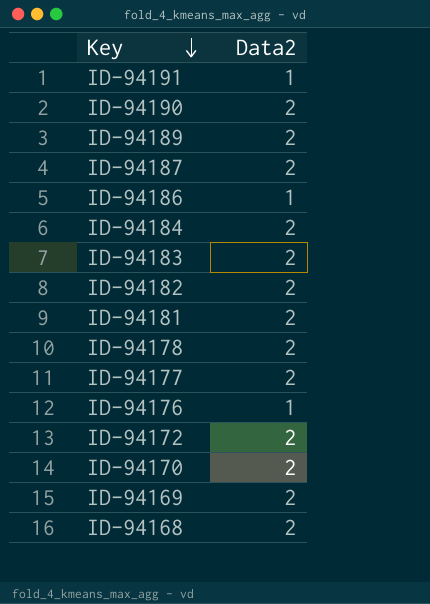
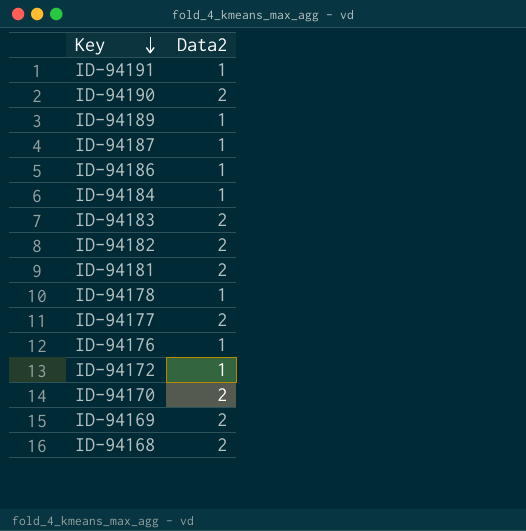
ID-94189 | Data2: 2 -> 1
ID-94187 | Data2: 2 -> 1
ID-94184 | Data2: 2 -> 1
ID-94178 | Data2: 2 -> 1
ID-94172 | Data2: 2 -> 1

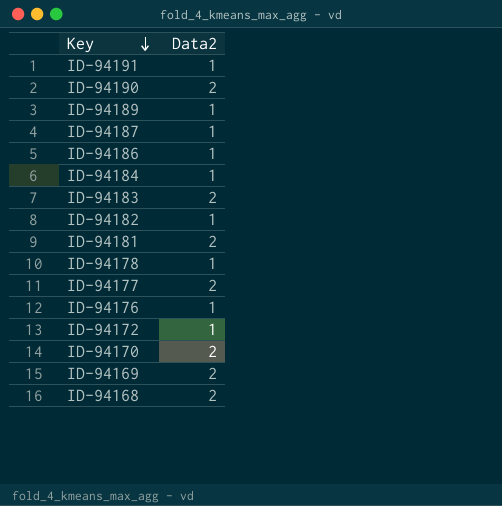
ID-94182 | Data2: 2 -> 1

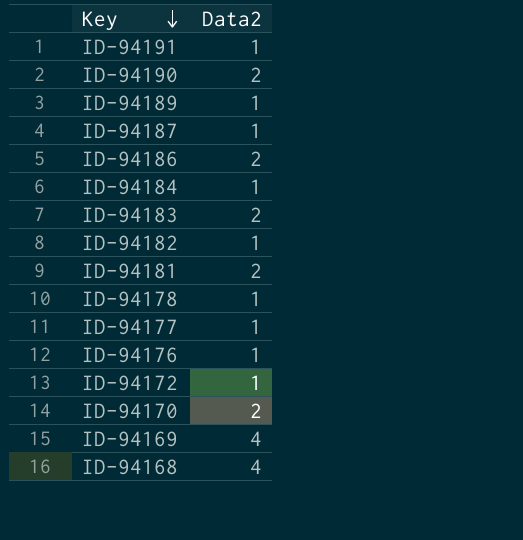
ID-94186 | Data2: 1 -> 2
ID-94177 | Data2: 2 -> 1
ID-94169 | Data2: 2 -> 4
ID-94168 | Data2: 2 -> 4

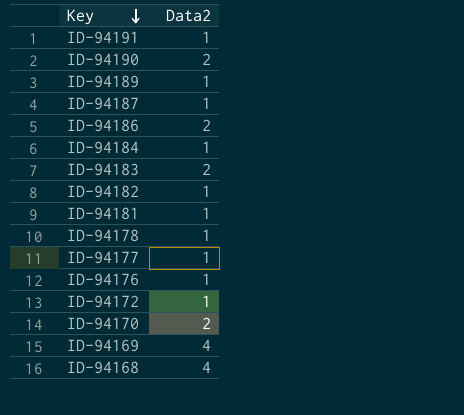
ID-94181 | Data2: 2 -> 1

